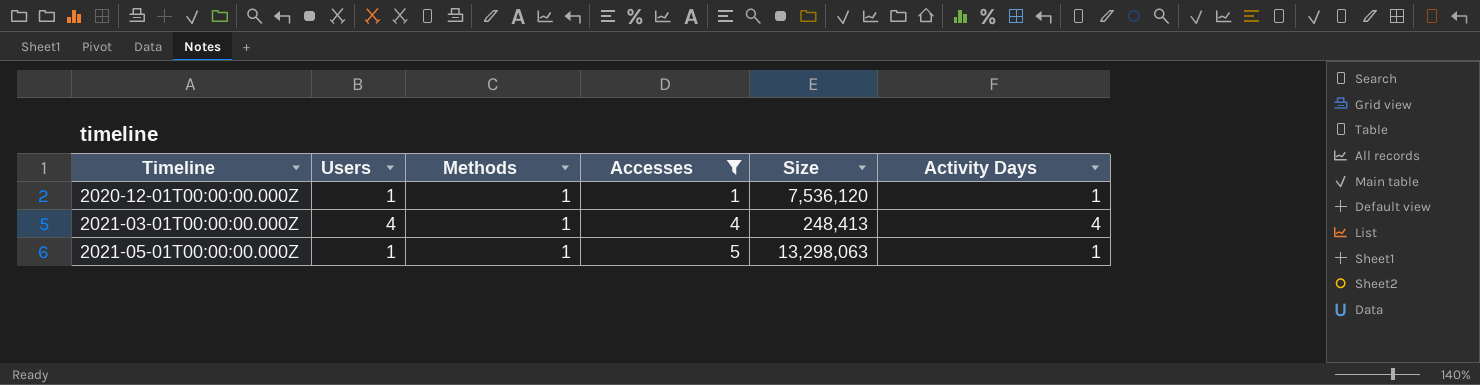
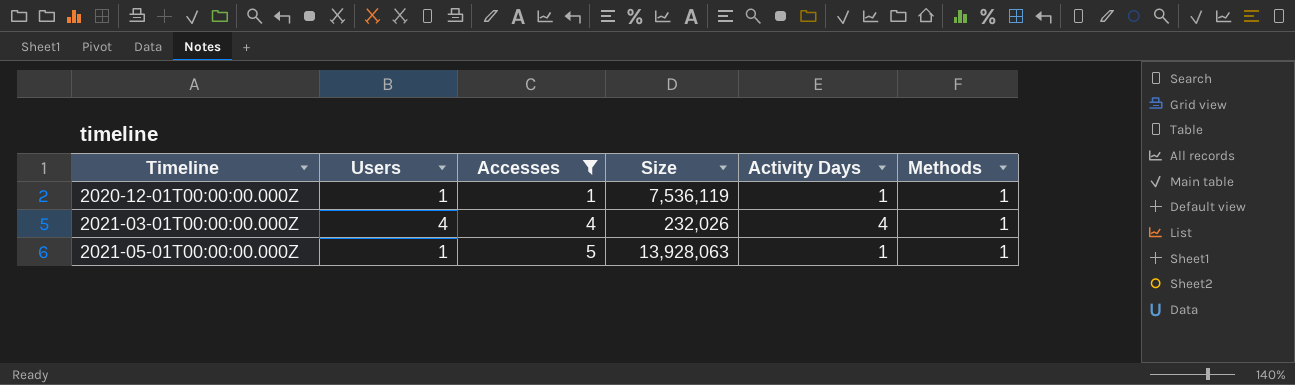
column Methods | position: 3 -> 6
2020-12-01T00:00:00.000Z | Size: 7,536,120 -> 7,536,119
2021-03-01T00:00:00.000Z | Size: 248,413 -> 232,026
2021-05-01T00:00:00.000Z | Size: 13,298,063 -> 13,928,063

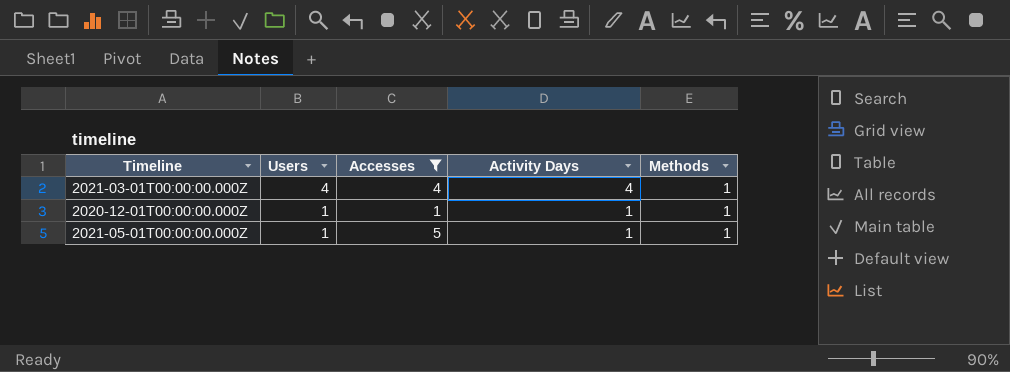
row order: Timeline ascending -> Users descending
column Size | position: 4 -> none

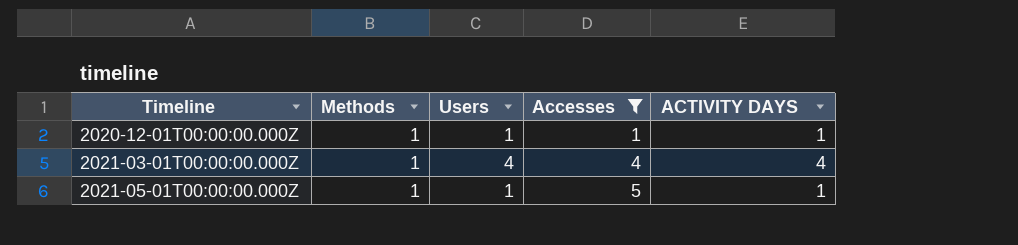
row order: Users descending -> Timeline ascending
column Methods | position: 5 -> 2
column name: Activity Days -> ACTIVITY DAYS

